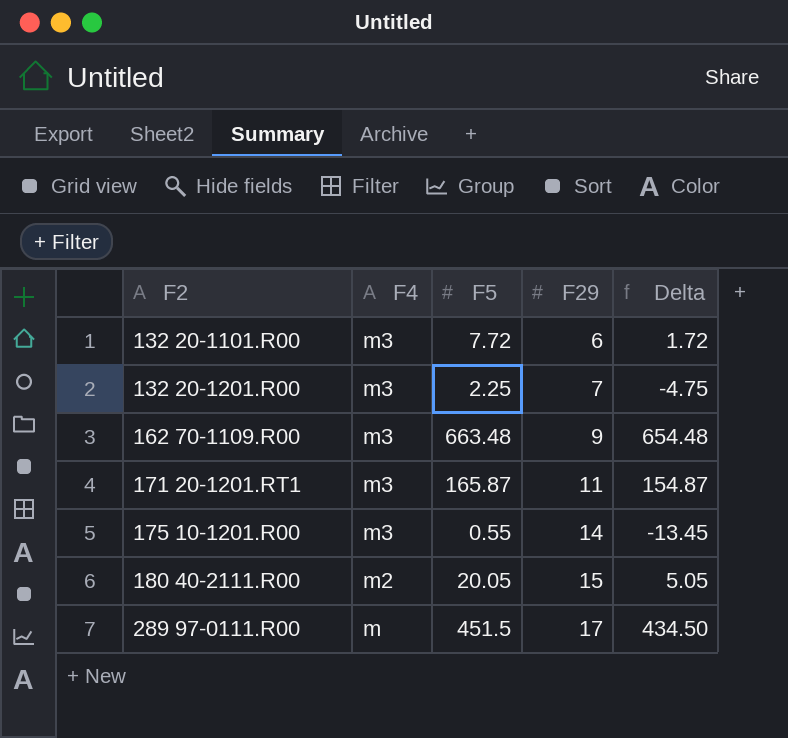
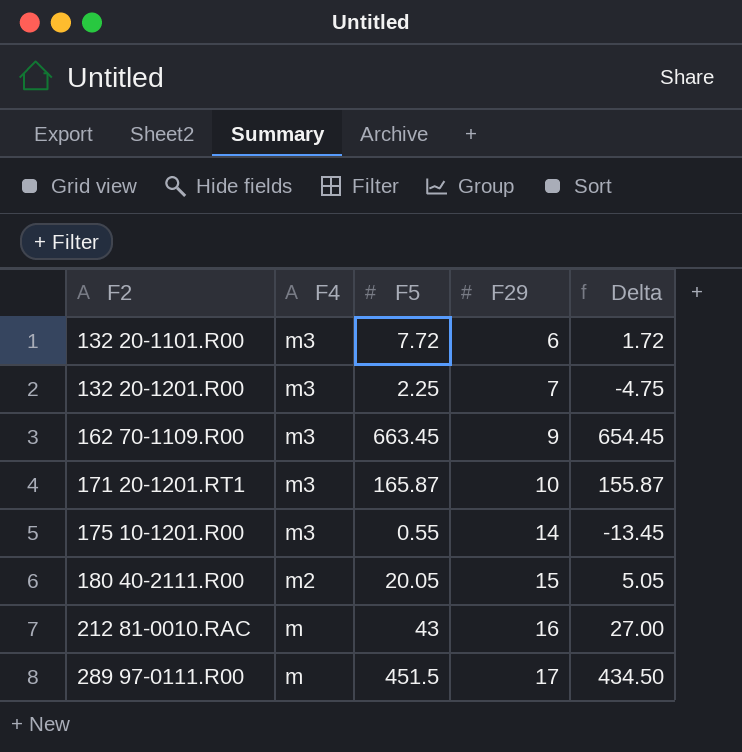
162 70-1109.R00 | F5: 663.48 -> 663.45
162 70-1109.R00 | Delta: 654.48 -> 654.45
171 20-1201.RT1 | F29: 11 -> 10
171 20-1201.RT1 | Delta: 154.87 -> 155.87
row 212 81-0010.RAC: none -> m | 43 | 16 | 27.00

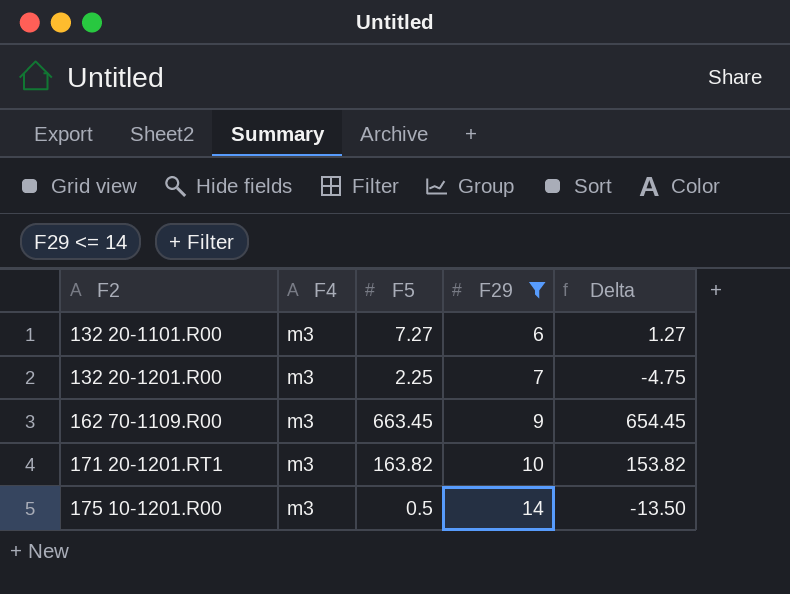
filter: none -> F29 <= 14
132 20-1101.R00 | F5: 7.72 -> 7.27
132 20-1101.R00 | Delta: 1.72 -> 1.27
171 20-1201.RT1 | F5: 165.87 -> 163.82
171 20-1201.RT1 | Delta: 155.87 -> 153.82
175 10-1201.R00 | F5: 0.55 -> 0.5
175 10-1201.R00 | Delta: -13.45 -> -13.50

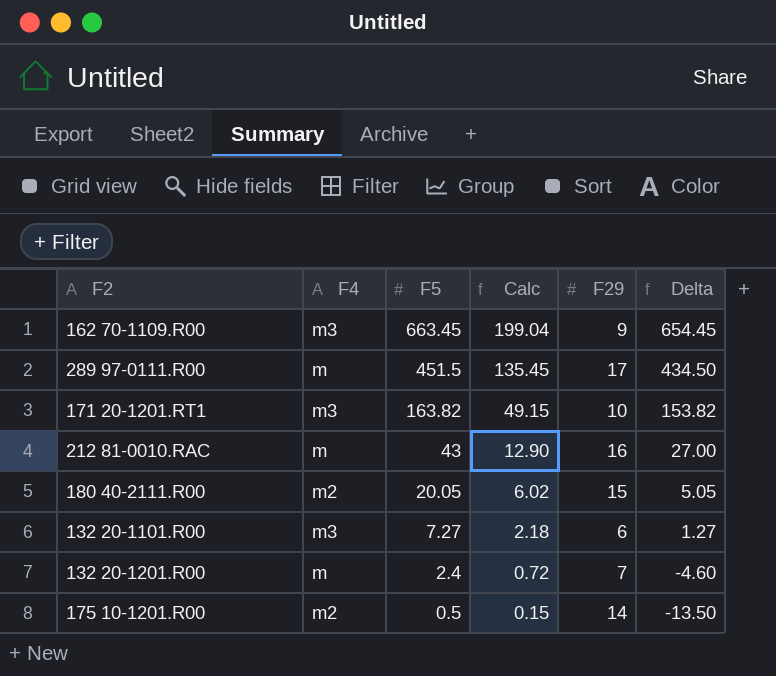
filter: F29 <= 14 -> none
row order: F2 ascending -> F5 descending
column Calc | formula: none -> [F5] * 0.3
132 20-1201.R00 | F4: m3 -> m
132 20-1201.R00 | F5: 2.25 -> 2.4
132 20-1201.R00 | Delta: -4.75 -> -4.60
175 10-1201.R00 | F4: m3 -> m2

